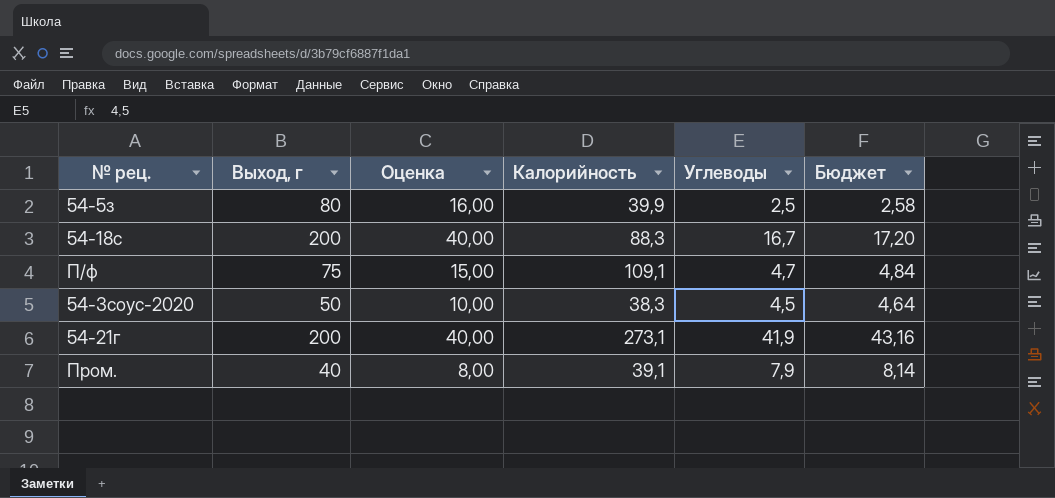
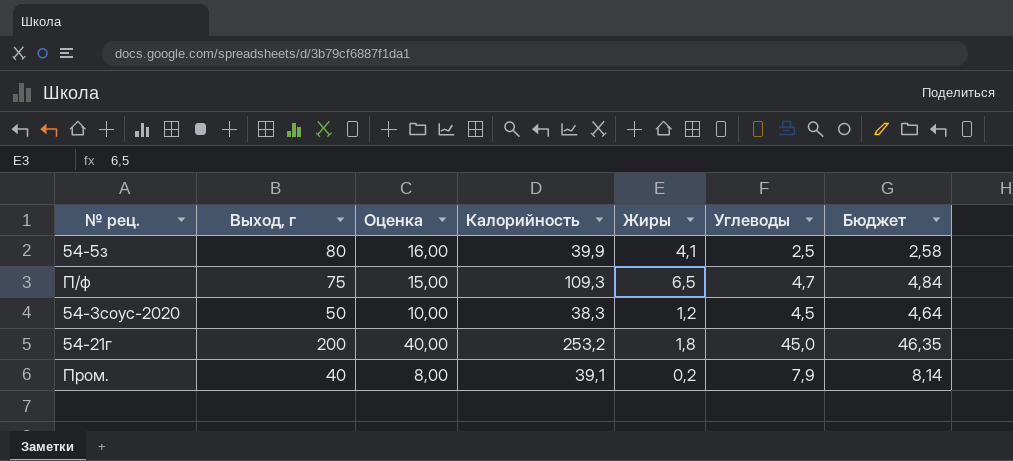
column Жиры | position: none -> 5
row 54-18с: 200 | 40,00 | 88,3 | 16,7 | 17,20 -> none
П/ф | Калорийность: 109,1 -> 109,3
54-21г | Калорийность: 273,1 -> 253,2
54-21г | Углеводы: 41,9 -> 45,0
54-21г | Бюджет: 43,16 -> 46,35

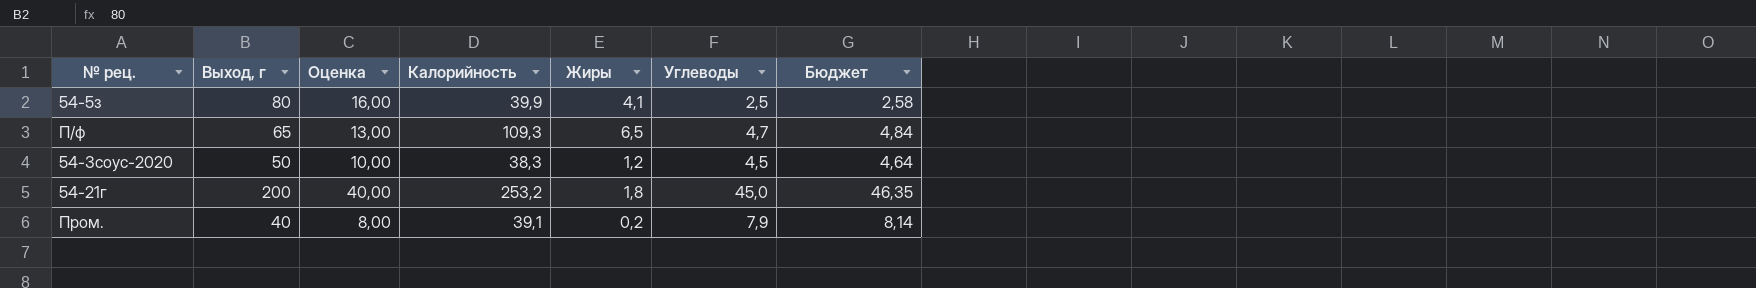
П/ф | Выход, г: 75 -> 65
П/ф | Оценка: 15,00 -> 13,00

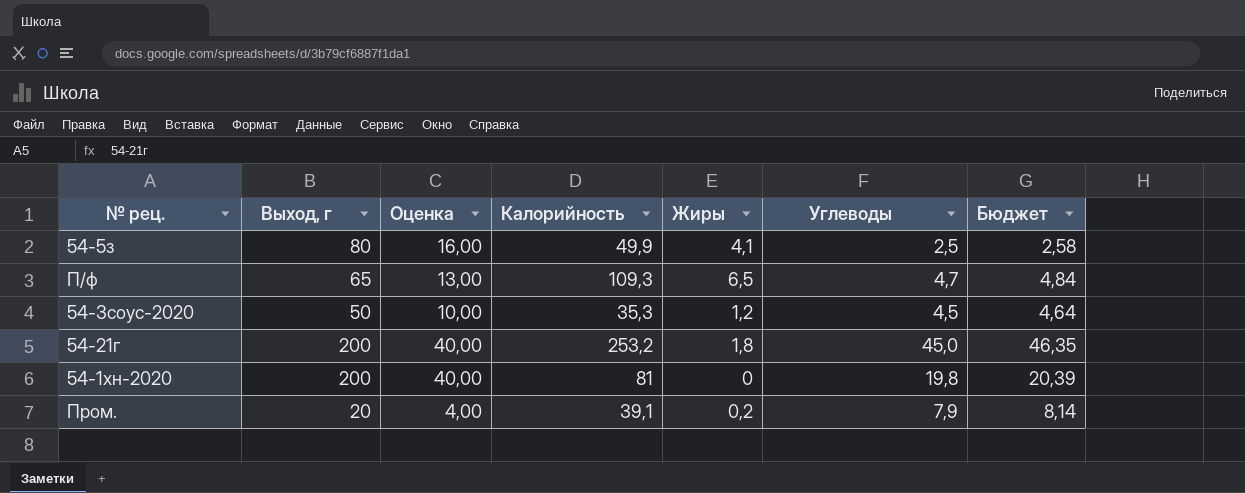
54-5з | Калорийность: 39,9 -> 49,9
54-3соус-2020 | Калорийность: 38,3 -> 35,3
row 54-1хн-2020: none -> 200 | 40,00 | 81 | 0 | 19,8 | 20,39
Пром. | Выход, г: 40 -> 20
Пром. | Оценка: 8,00 -> 4,00

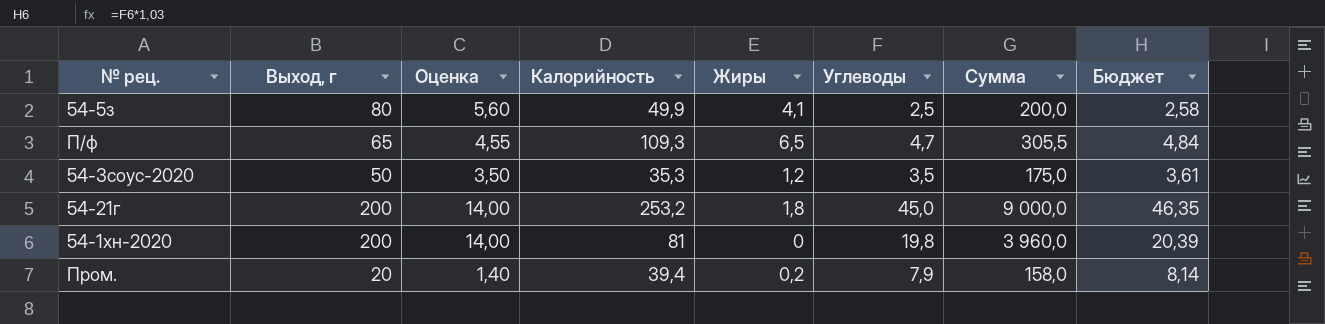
column Оценка | formula: [Выход, г] * 0,2 -> [Выход, г] * 0,07
column Сумма | formula: none -> [Выход, г] * [Углеводы]
54-3соус-2020 | Углеводы: 4,5 -> 3,5
54-3соус-2020 | Бюджет: 4,64 -> 3,61
Пром. | Калорийность: 39,1 -> 39,4

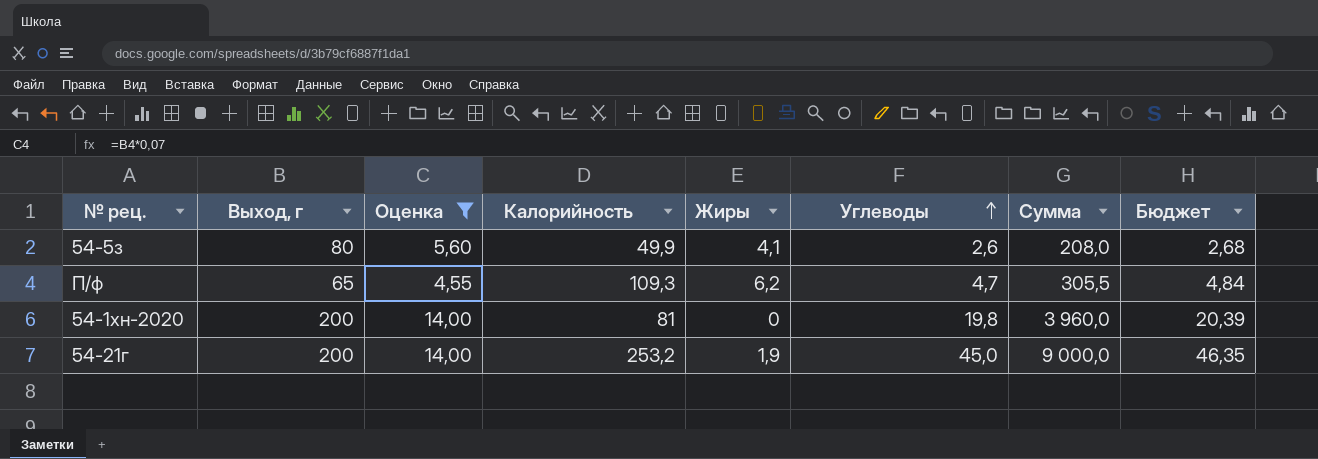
filter: none -> Оценка >= 4,55
row order: none -> Углеводы ascending
54-5з | Углеводы: 2,5 -> 2,6
54-5з | Сумма: 200,0 -> 208,0
54-5з | Бюджет: 2,58 -> 2,68
П/ф | Жиры: 6,5 -> 6,2
54-21г | Жиры: 1,8 -> 1,9

